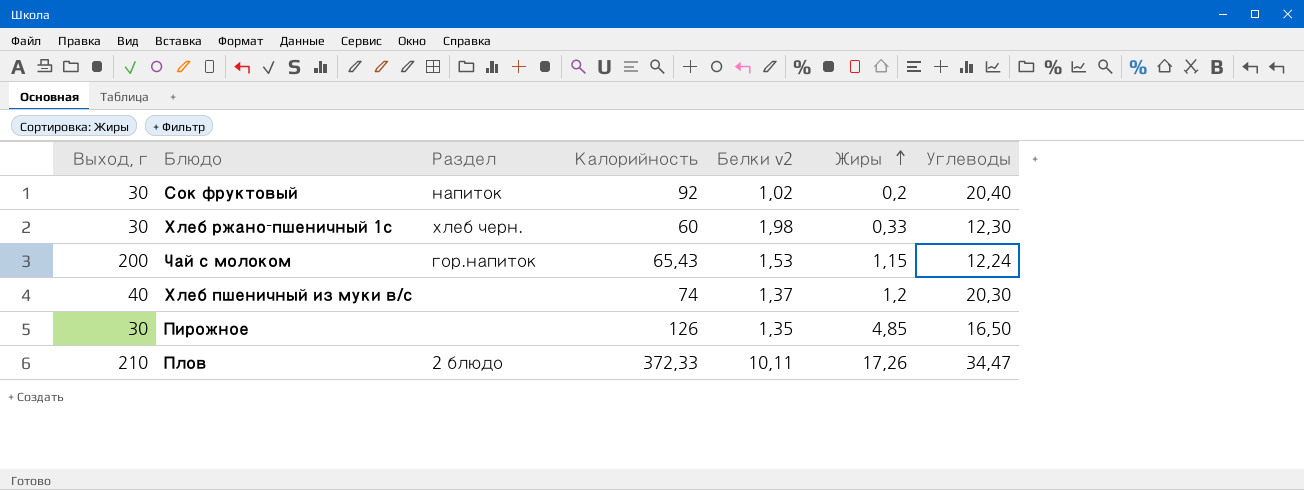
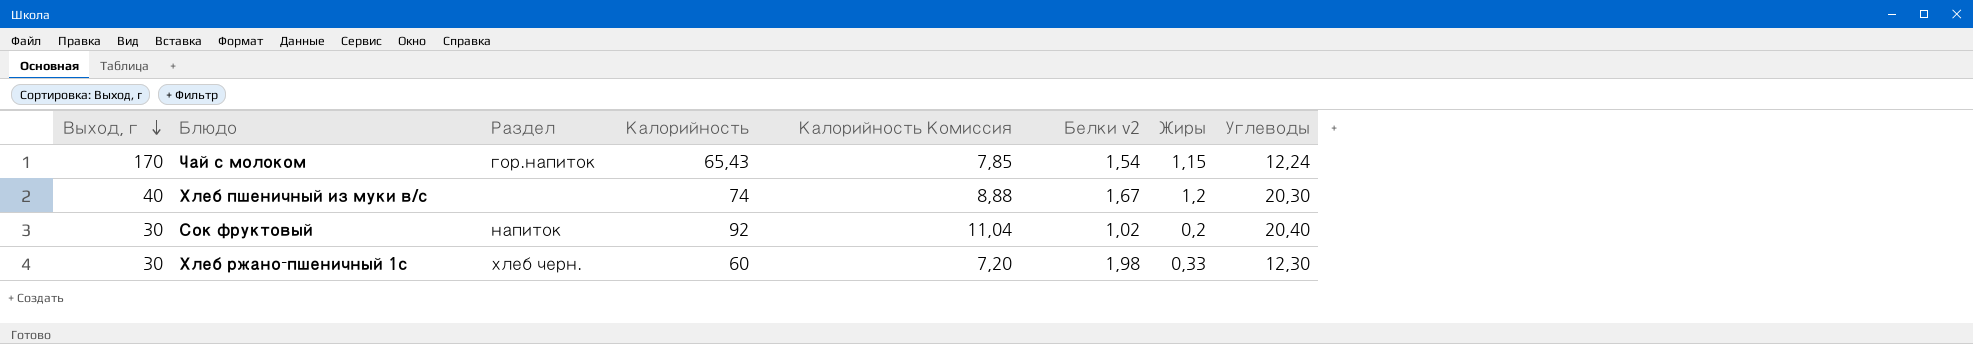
row order: Жиры ascending -> Выход, г descending
column Калорийность Комиссия | formula: none -> [Калорийность] * 0,12
row Пирожное: 30 | none | 126 | 1,35 | 4,85 | 16,50 -> none
row Плов: 210 | 2 блюдо | 372,33 | 10,11 | 17,26 | 34,47 -> none
Чай с молоком | Выход, г: 200 -> 170
Чай с молоком | Белки v2: 1,53 -> 1,54
Хлеб пшеничный из муки в/с | Белки v2: 1,37 -> 1,67

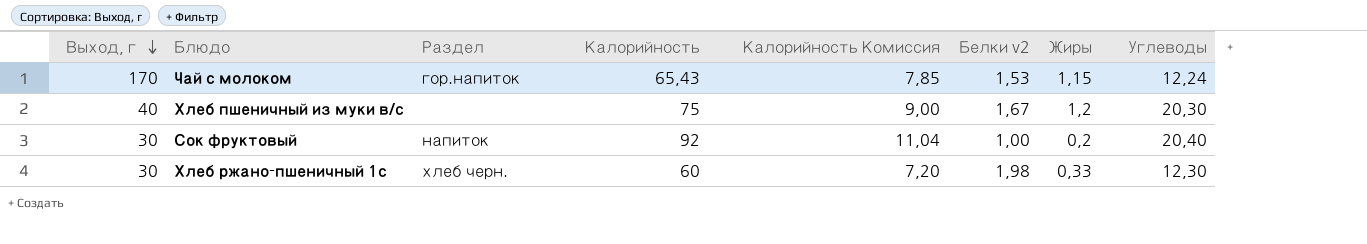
Чай с молоком | Белки v2: 1,54 -> 1,53
Хлеб пшеничный из муки в/с | Калорийность: 74 -> 75
Хлеб пшеничный из муки в/с | Калорийность Комиссия: 8,88 -> 9,00
Сок фруктовый | Белки v2: 1,02 -> 1,00

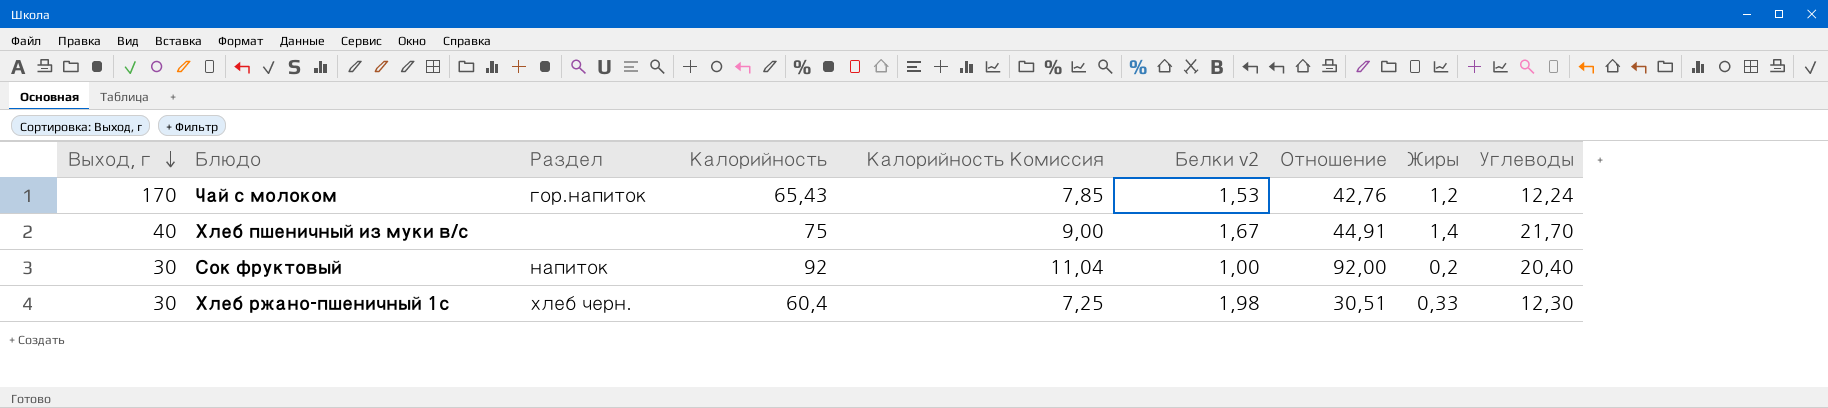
column Отношение | formula: none -> [Калорийность] / [Белки v2]
Чай с молоком | Жиры: 1,15 -> 1,2
Хлеб пшеничный из муки в/с | Жиры: 1,2 -> 1,4
Хлеб пшеничный из муки в/с | Углеводы: 20,30 -> 21,70
Хлеб ржано-пшеничный 1с | Калорийность: 60 -> 60,4
Хлеб ржано-пшеничный 1с | Калорийность Комиссия: 7,20 -> 7,25

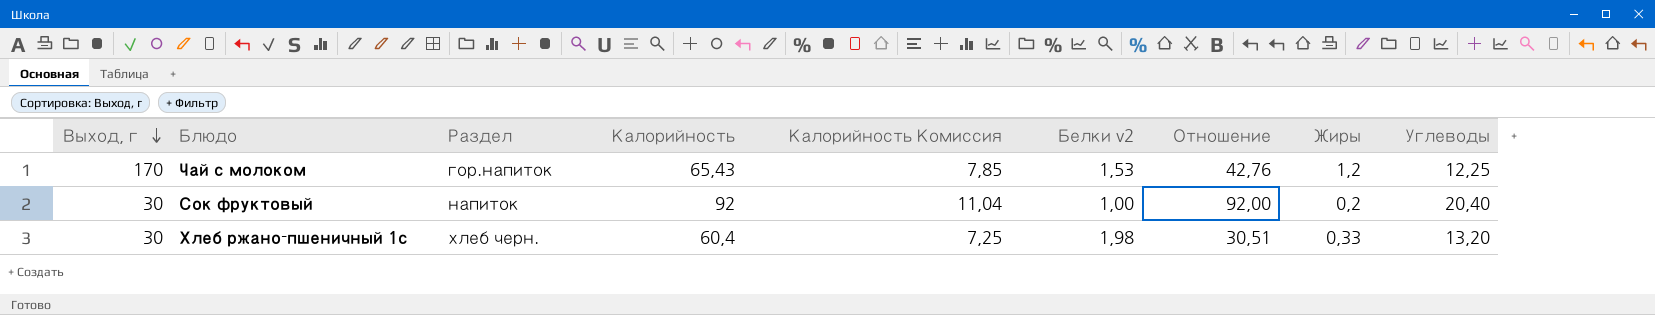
row Хлеб пшеничный из муки в/с: 40 | none | 75 | 9,00 | 1,67 | 44,91 | 1,4 | 21,70 -> none
Чай с молоком | Углеводы: 12,24 -> 12,25
Хлеб ржано-пшеничный 1с | Углеводы: 12,30 -> 13,20

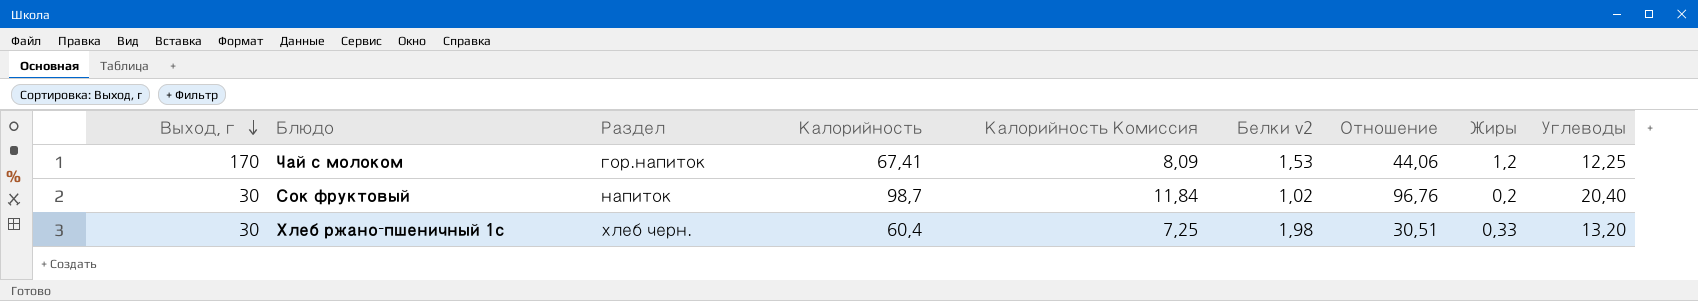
Чай с молоком | Калорийность: 65,43 -> 67,41
Чай с молоком | Калорийность Комиссия: 7,85 -> 8,09
Чай с молоком | Отношение: 42,76 -> 44,06
Сок фруктовый | Калорийность: 92 -> 98,7
Сок фруктовый | Калорийность Комиссия: 11,04 -> 11,84
Сок фруктовый | Белки v2: 1,00 -> 1,02
Сок фруктовый | Отношение: 92,00 -> 96,76

